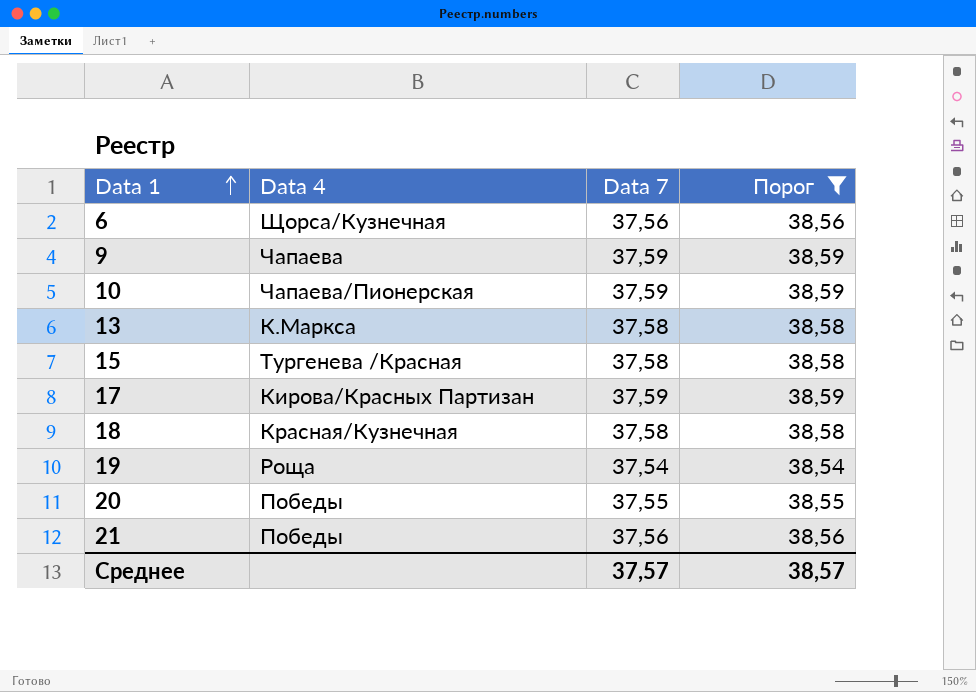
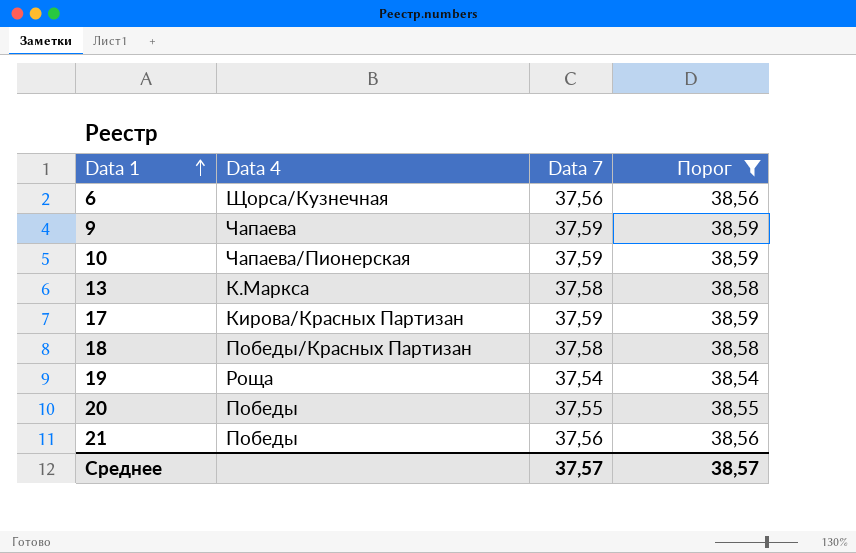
row 15: Тургенева /Красная | 37,58 | 38,58 -> none
18 | Data 4: Красная/Кузнечная -> Победы/Красных Партизан

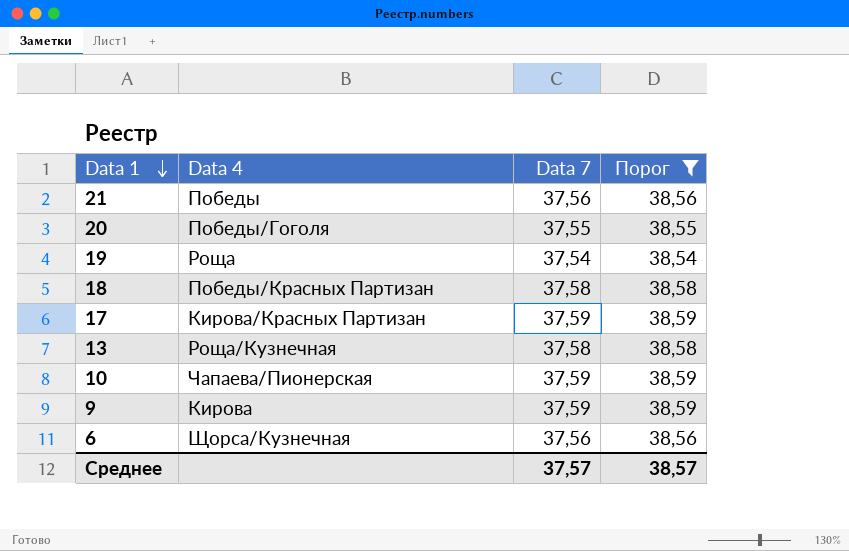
row order: Data 1 ascending -> Data 1 descending
20 | Data 4: Победы -> Победы/Гоголя
13 | Data 4: К.Маркса -> Роща/Кузнечная
9 | Data 4: Чапаева -> Кирова

